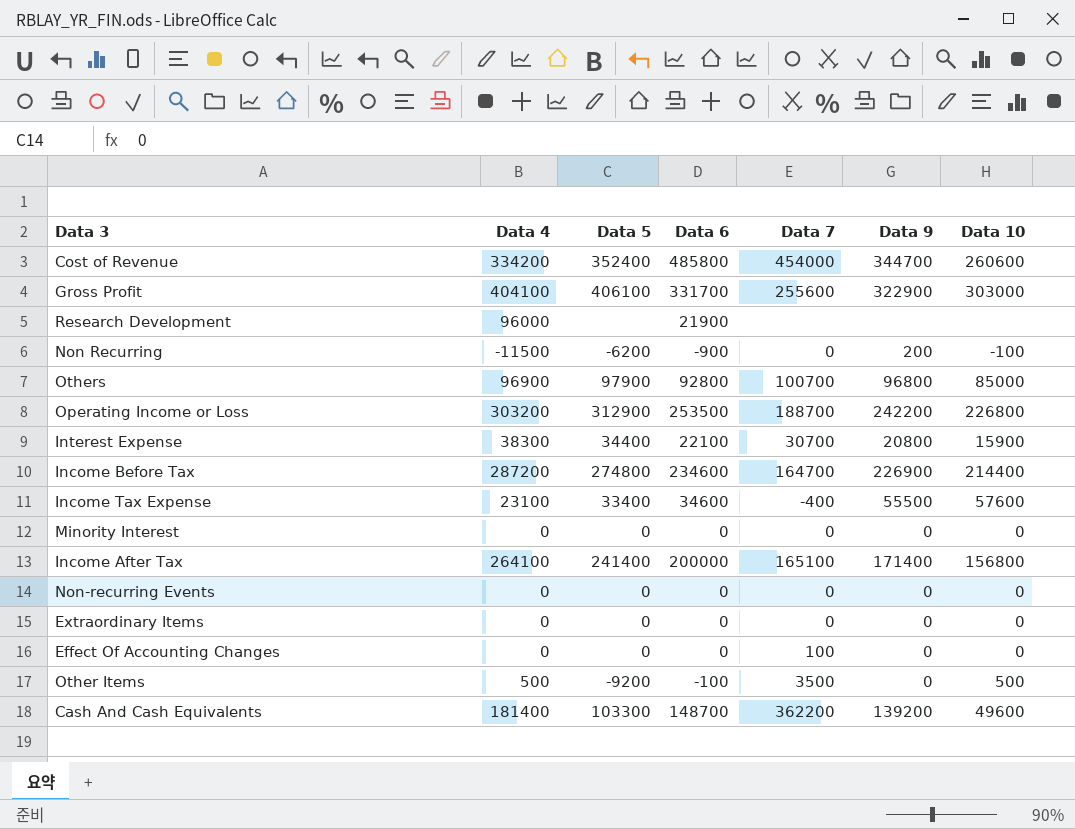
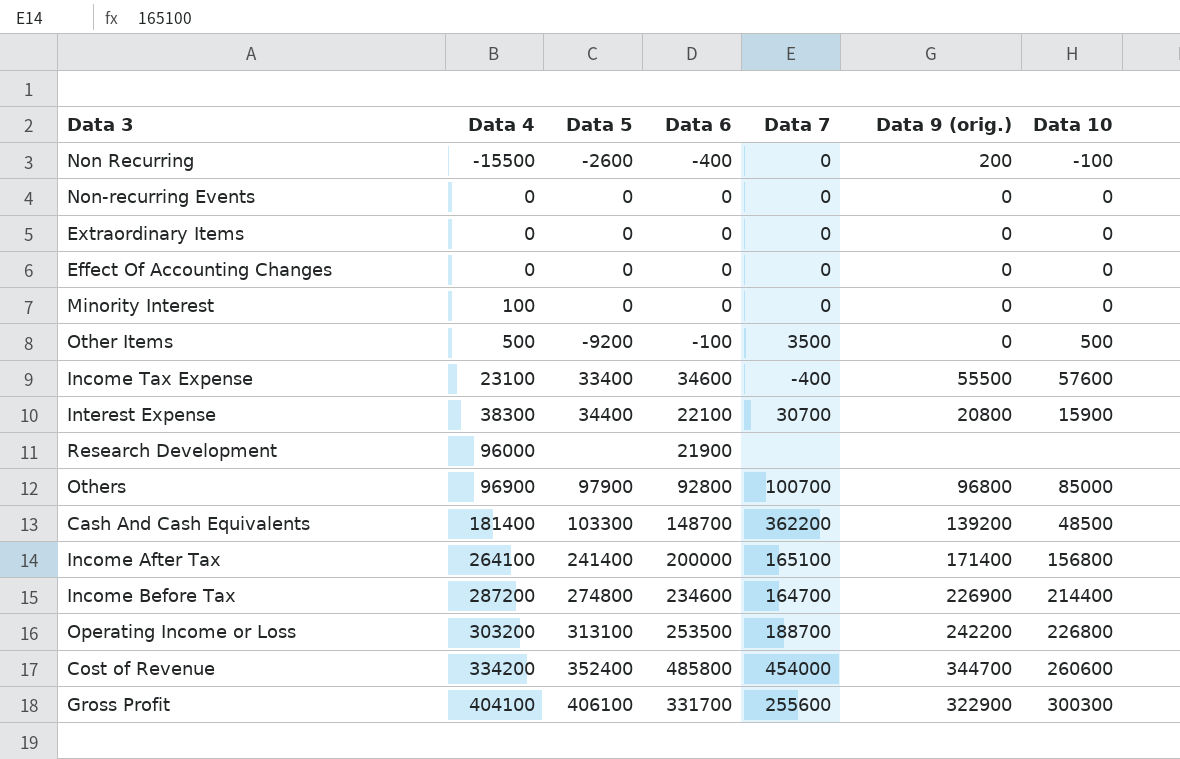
row order: none -> Data 4 ascending
column name: Data 9 -> Data 9 (orig.)
Non Recurring | Data 4: -11500 -> -15500
Non Recurring | Data 5: -6200 -> -2600
Non Recurring | Data 6: -900 -> -400
Effect Of Accounting Changes | Data 7: 100 -> 0
Minority Interest | Data 4: 0 -> 100
Cash And Cash Equivalents | Data 10: 49600 -> 48500
Operating Income or Loss | Data 5: 312900 -> 313100
Gross Profit | Data 10: 303000 -> 300300

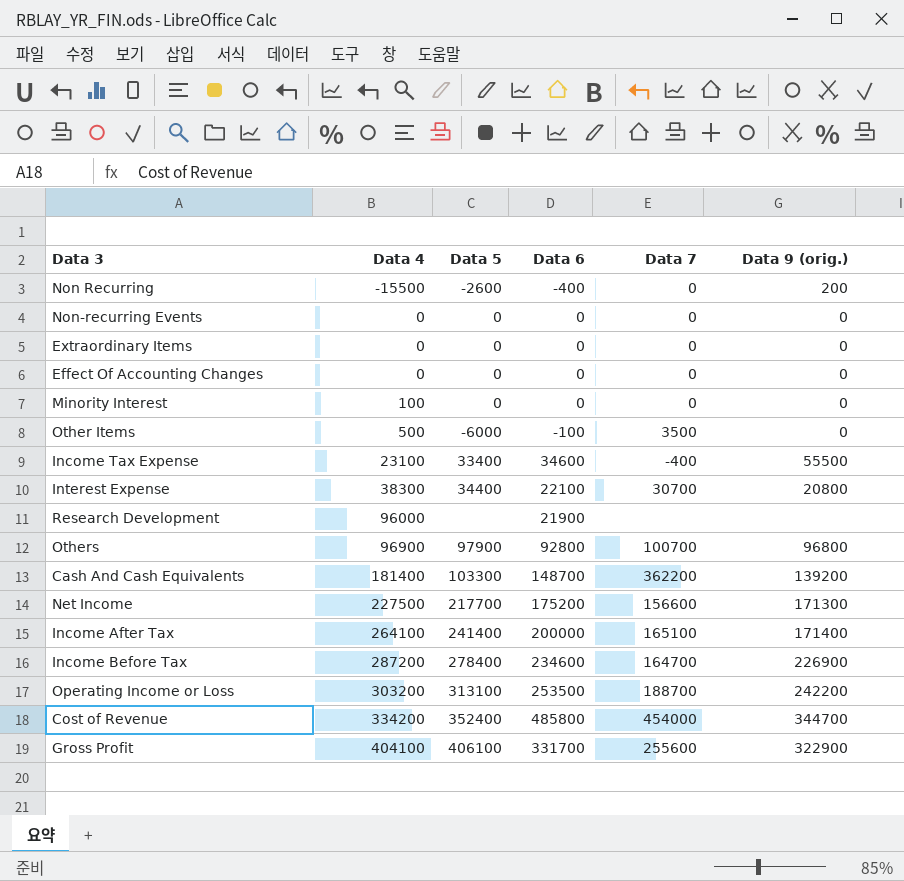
column Data 10 | position: 7 -> none
Other Items | Data 5: -9200 -> -6000
row Net Income: none -> 227500 | 217700 | 175200 | 156600 | 171300
Income Before Tax | Data 5: 274800 -> 278400

